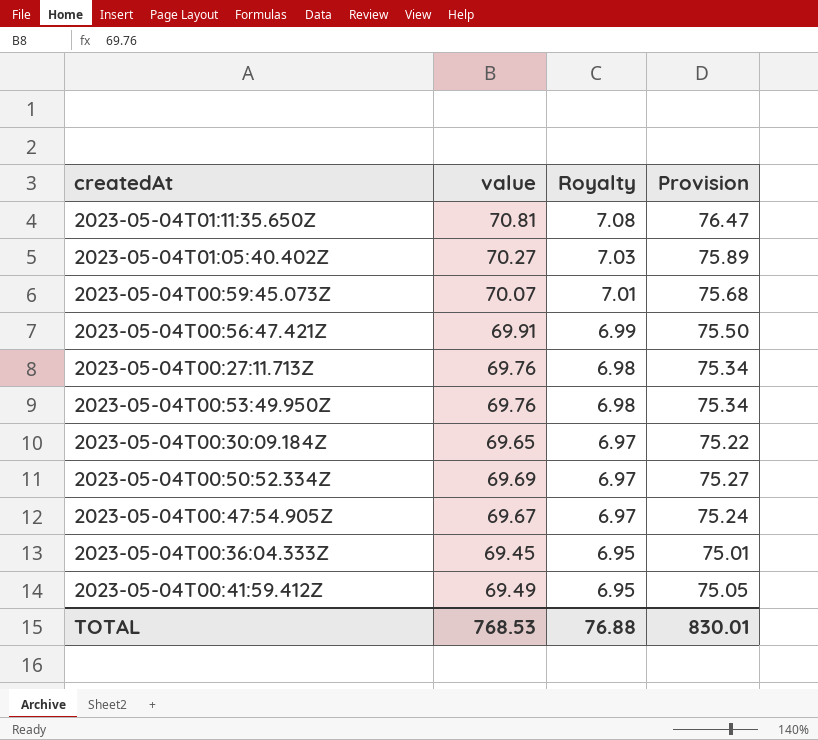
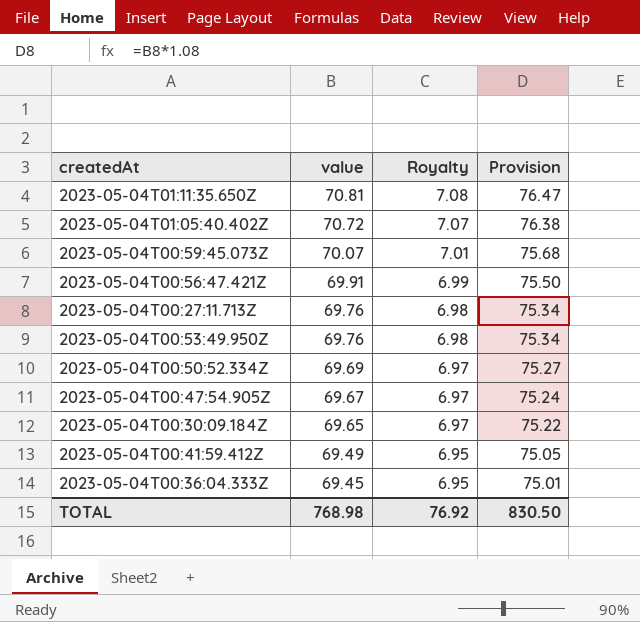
row order: Royalty descending -> value descending
2023-05-04T01:05:40.402Z | value: 70.27 -> 70.72
2023-05-04T01:05:40.402Z | Royalty: 7.03 -> 7.07
2023-05-04T01:05:40.402Z | Provision: 75.89 -> 76.38
TOTAL | value: 768.53 -> 768.98
TOTAL | Royalty: 76.88 -> 76.92
TOTAL | Provision: 830.01 -> 830.50

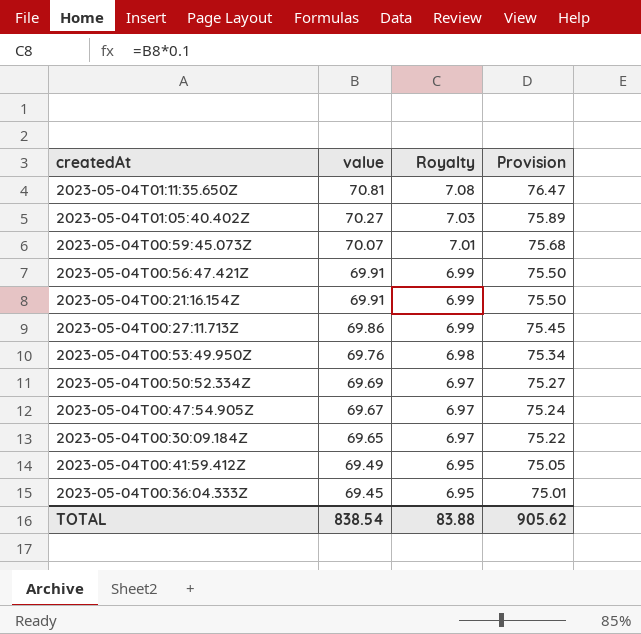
2023-05-04T01:05:40.402Z | value: 70.72 -> 70.27
2023-05-04T01:05:40.402Z | Royalty: 7.07 -> 7.03
2023-05-04T01:05:40.402Z | Provision: 76.38 -> 75.89
row 2023-05-04T00:21:16.154Z: none -> 69.91 | 6.99 | 75.50
2023-05-04T00:27:11.713Z | value: 69.76 -> 69.86
2023-05-04T00:27:11.713Z | Royalty: 6.98 -> 6.99
2023-05-04T00:27:11.713Z | Provision: 75.34 -> 75.45
TOTAL | value: 768.98 -> 838.54
TOTAL | Royalty: 76.92 -> 83.88
TOTAL | Provision: 830.50 -> 905.62

